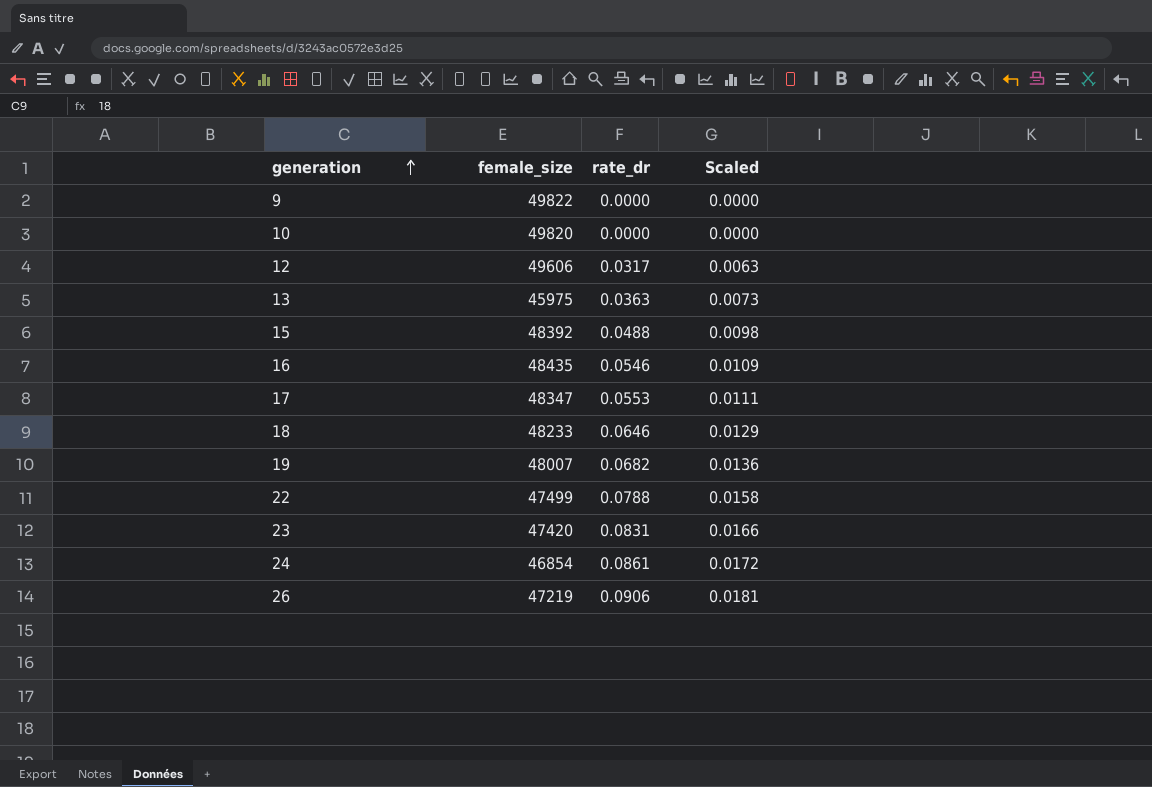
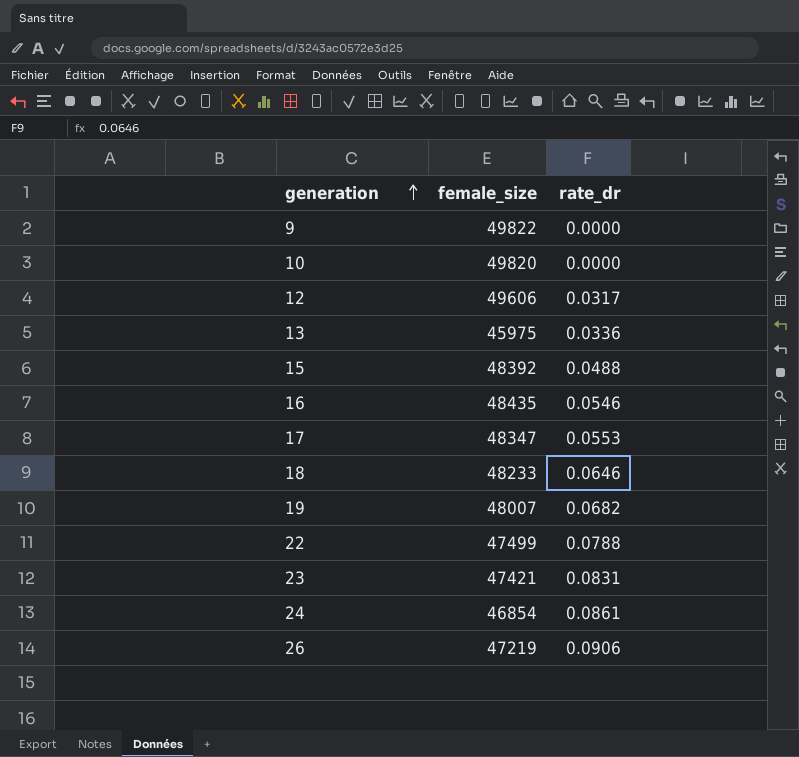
column Scaled | formula: [rate_dr] * 0.2 -> none
13 | rate_dr: 0.0363 -> 0.0336
23 | female_size: 47420 -> 47421

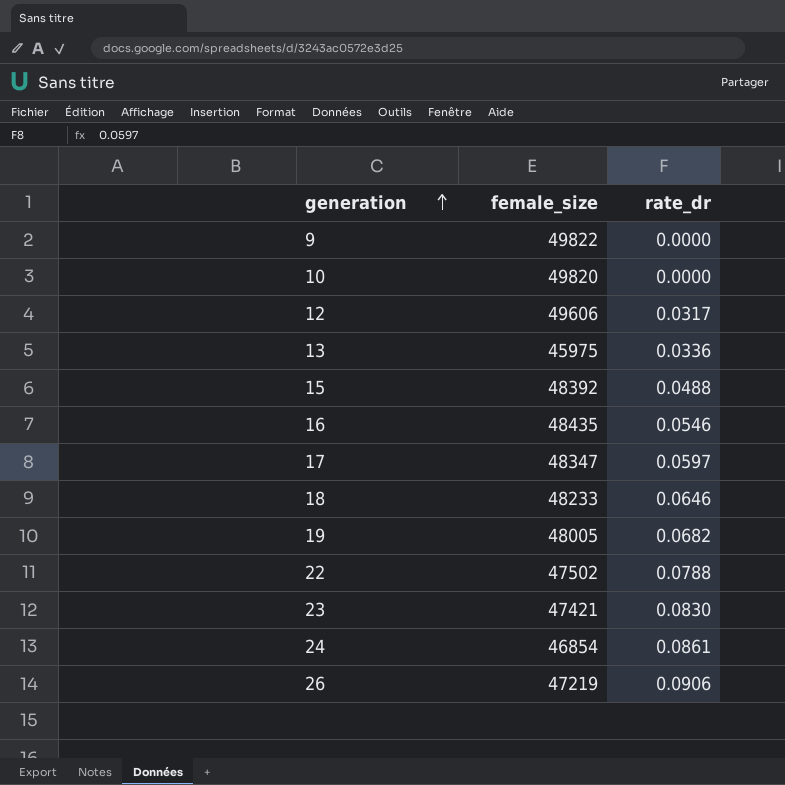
17 | rate_dr: 0.0553 -> 0.0597
19 | female_size: 48007 -> 48005
22 | female_size: 47499 -> 47502
23 | rate_dr: 0.0831 -> 0.0830

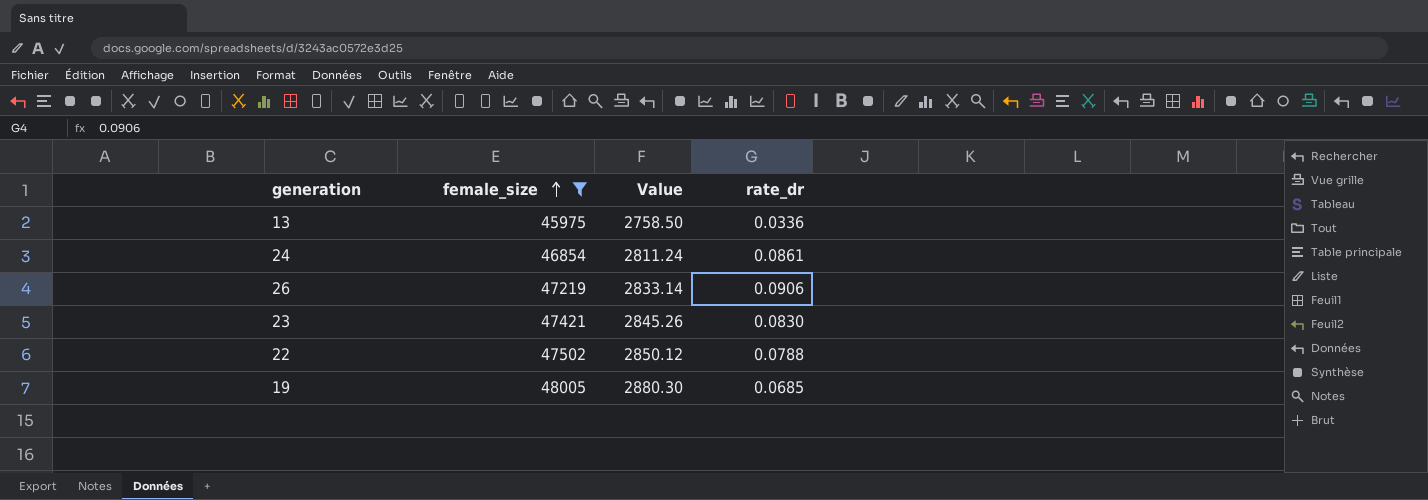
filter: none -> female_size <= 48005
row order: generation ascending -> female_size ascending
column Value | formula: none -> [female_size] * 0.06
19 | rate_dr: 0.0682 -> 0.0685

